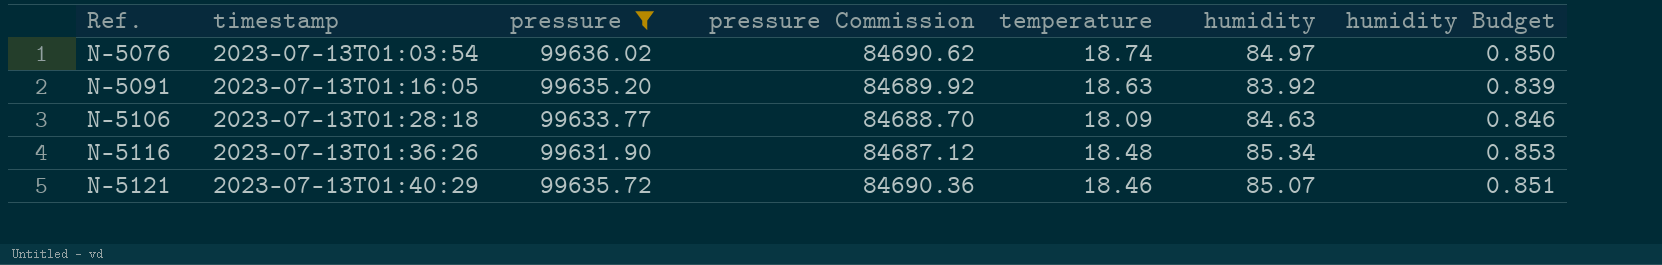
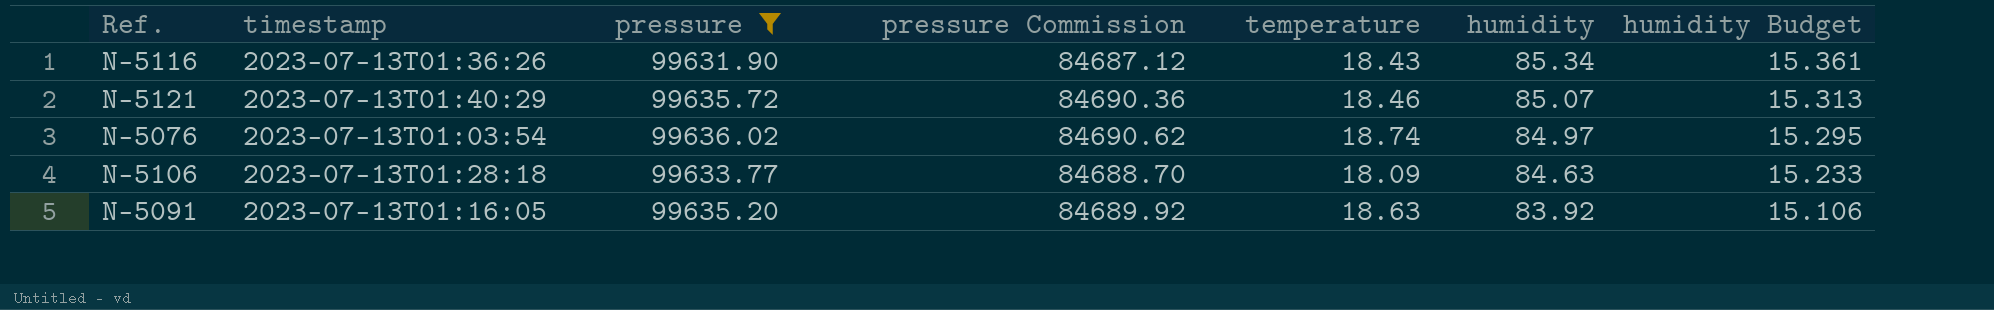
row order: Ref. ascending -> humidity descending
column humidity Budget | formula: [humidity] * 0.01 -> [humidity] * 0.18
N-5116 | temperature: 18.48 -> 18.43

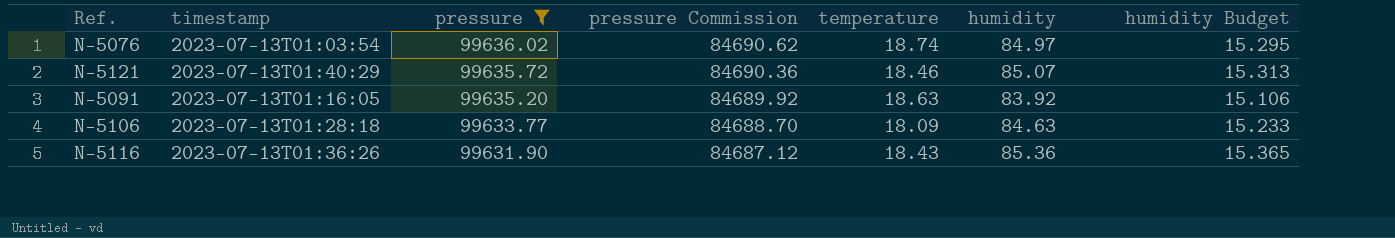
row order: humidity descending -> pressure descending
N-5116 | humidity: 85.34 -> 85.36
N-5116 | humidity Budget: 15.361 -> 15.365

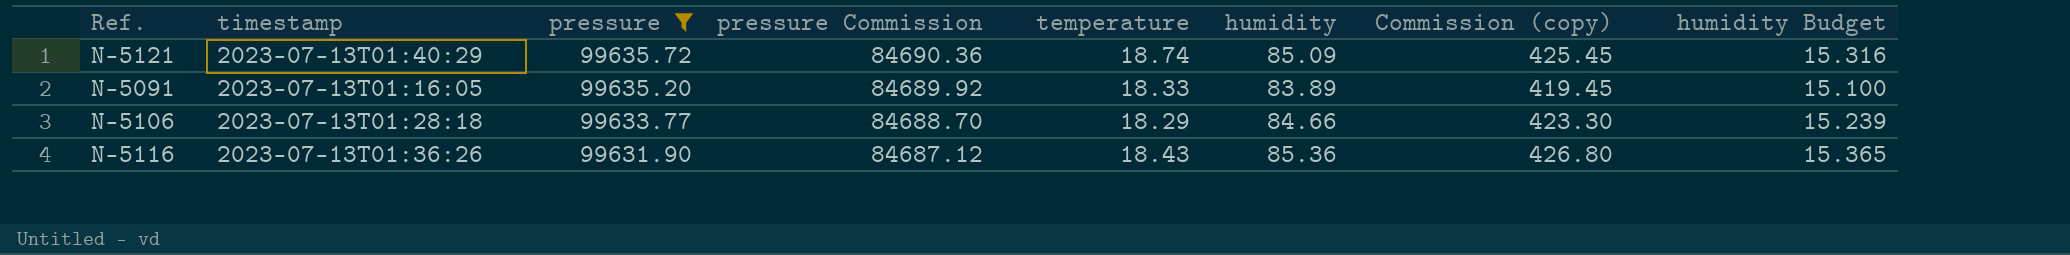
column Commission (copy) | formula: none -> [humidity] * 5
row N-5076: 2023-07-13T01:03:54 | 99636.02 | 84690.62 | 18.74 | 84.97 | 15.295 -> none
N-5121 | temperature: 18.46 -> 18.74
N-5121 | humidity: 85.07 -> 85.09
N-5121 | humidity Budget: 15.313 -> 15.316
N-5091 | temperature: 18.63 -> 18.33
N-5091 | humidity: 83.92 -> 83.89
N-5091 | humidity Budget: 15.106 -> 15.100
N-5106 | temperature: 18.09 -> 18.29
N-5106 | humidity: 84.63 -> 84.66
N-5106 | humidity Budget: 15.233 -> 15.239

